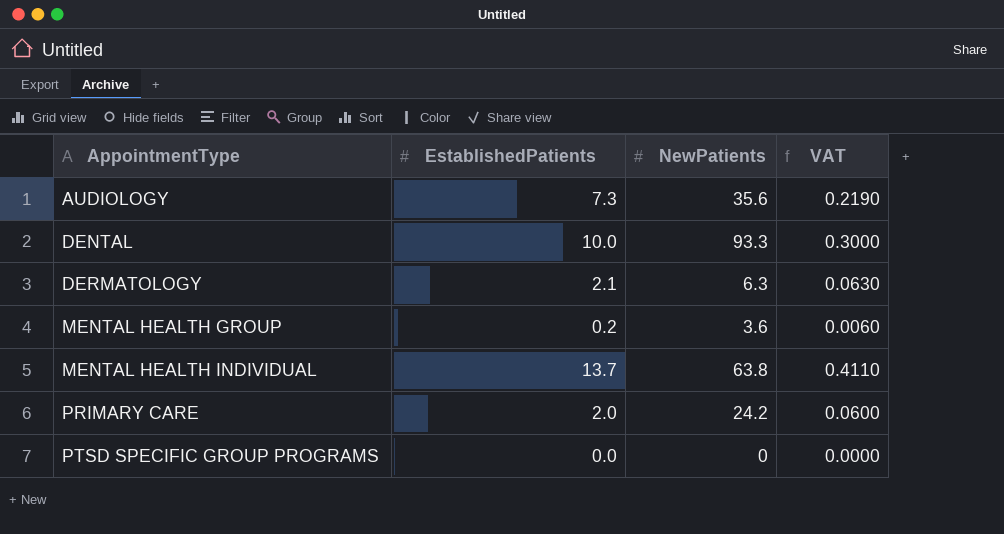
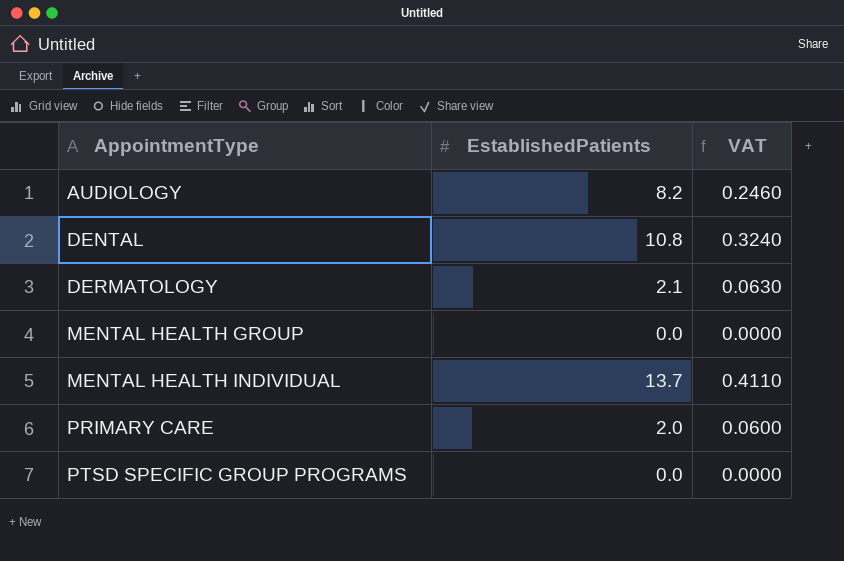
column NewPatients | position: 3 -> none
AUDIOLOGY | EstablishedPatients: 7.3 -> 8.2
AUDIOLOGY | VAT: 0.2190 -> 0.2460
DENTAL | EstablishedPatients: 10.0 -> 10.8
DENTAL | VAT: 0.3000 -> 0.3240
MENTAL HEALTH GROUP | EstablishedPatients: 0.2 -> 0.0
MENTAL HEALTH GROUP | VAT: 0.0060 -> 0.0000

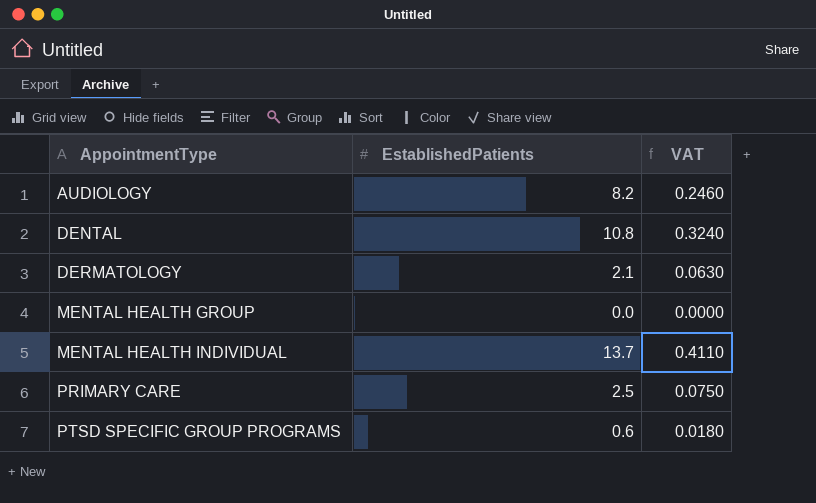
PRIMARY CARE | EstablishedPatients: 2.0 -> 2.5
PRIMARY CARE | VAT: 0.0600 -> 0.0750
PTSD SPECIFIC GROUP PROGRAMS | EstablishedPatients: 0.0 -> 0.6
PTSD SPECIFIC GROUP PROGRAMS | VAT: 0.0000 -> 0.0180

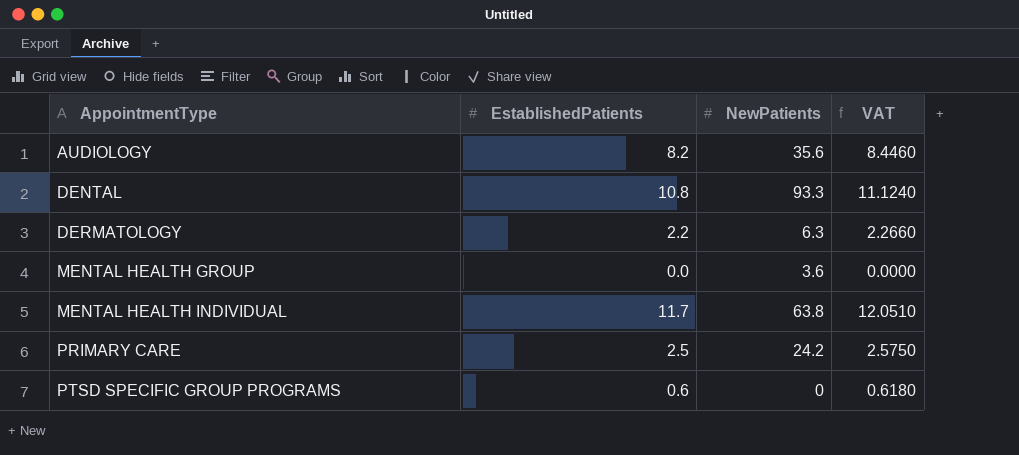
column NewPatients | position: none -> 3
column VAT | formula: [EstablishedPatients] * 0.03 -> [EstablishedPatients] * 1.03
DERMATOLOGY | EstablishedPatients: 2.1 -> 2.2
MENTAL HEALTH INDIVIDUAL | EstablishedPatients: 13.7 -> 11.7

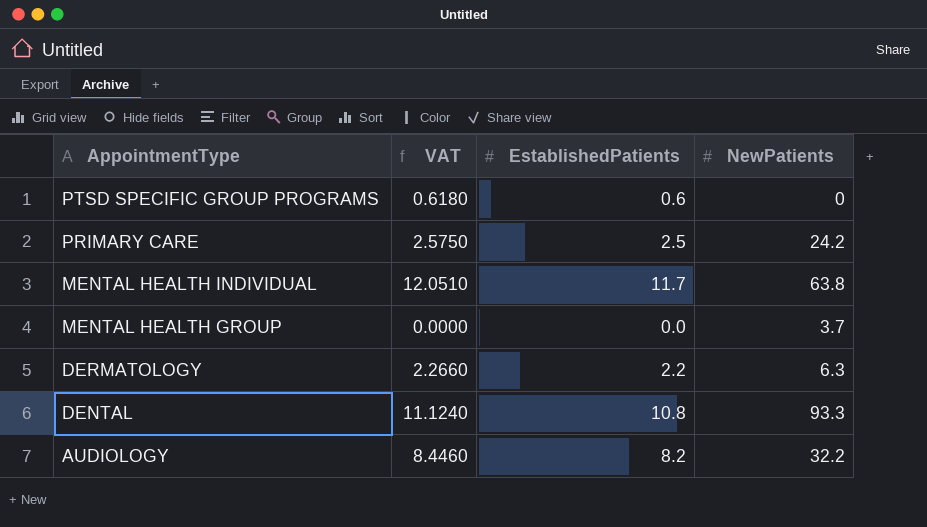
row order: AppointmentType ascending -> AppointmentType descending
column VAT | position: 4 -> 2
MENTAL HEALTH GROUP | NewPatients: 3.6 -> 3.7
AUDIOLOGY | NewPatients: 35.6 -> 32.2

